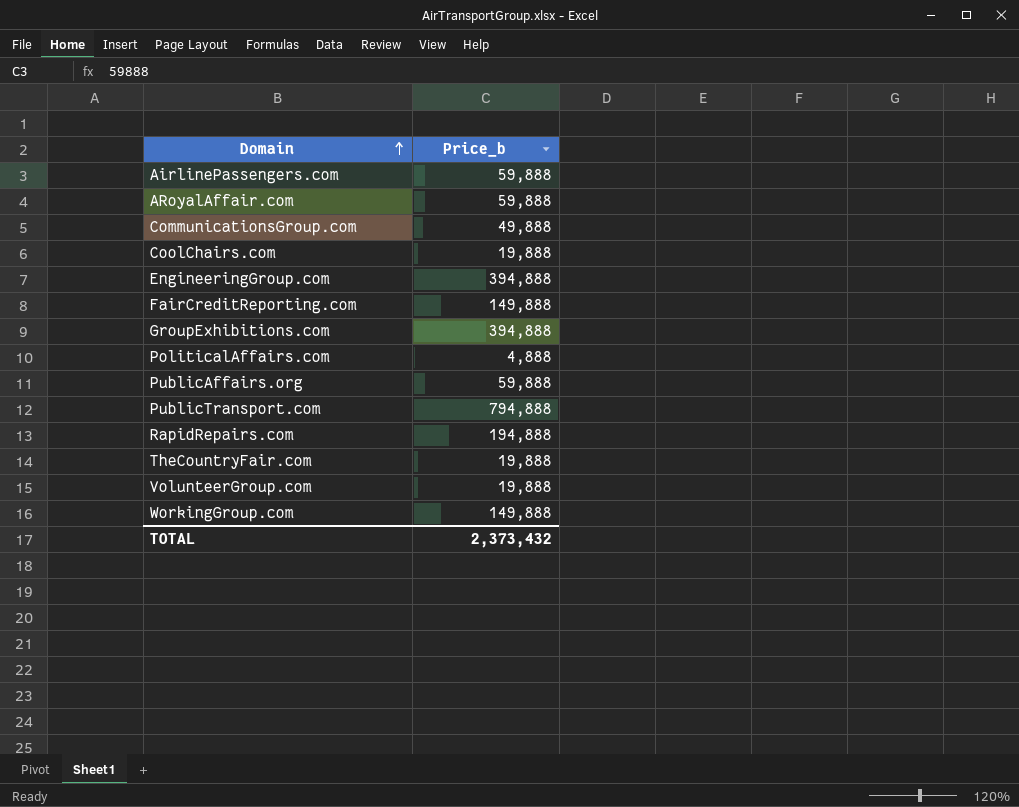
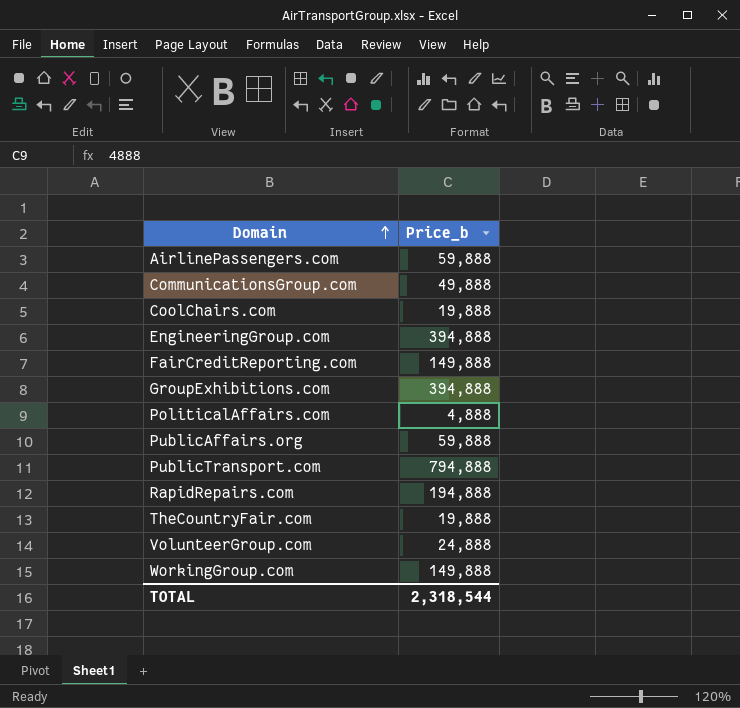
row ARoyalAffair.com: 59,888 -> none
VolunteerGroup.com | Price_b: 19,888 -> 24,888
TOTAL | Price_b: 2,373,432 -> 2,318,544

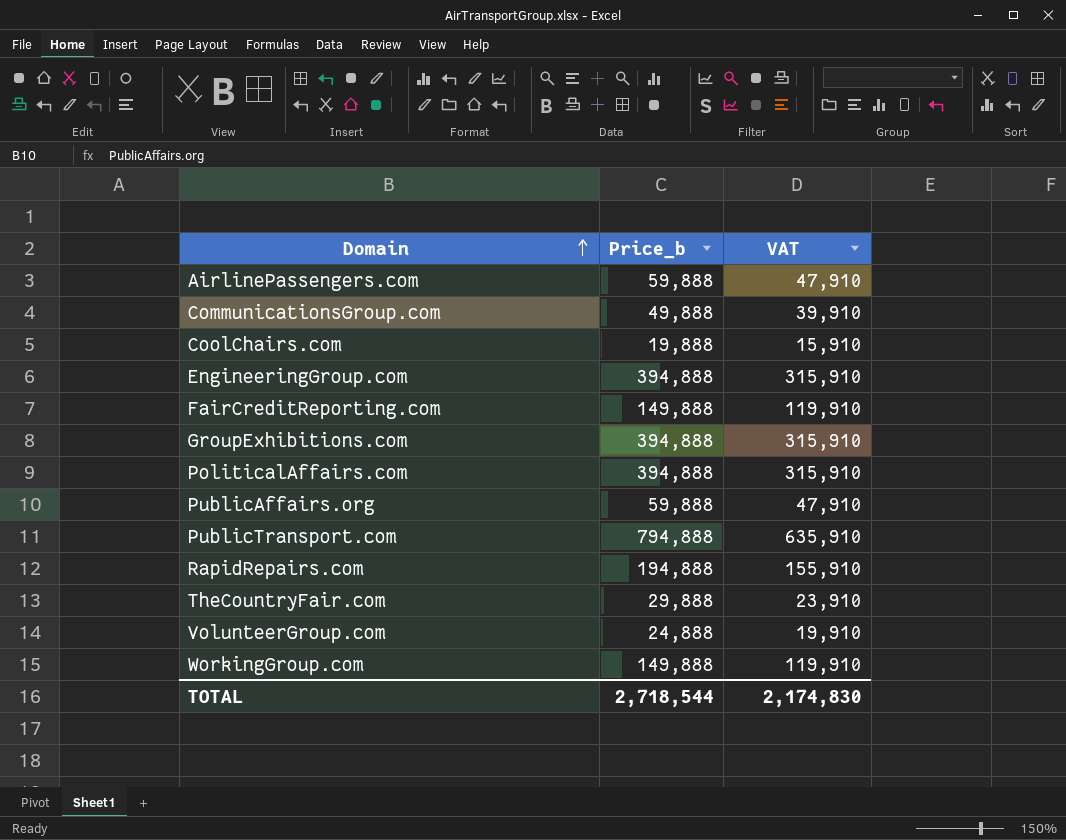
column VAT | formula: none -> [Price_b] * 0.8
PoliticalAffairs.com | Price_b: 4,888 -> 394,888
TheCountryFair.com | Price_b: 19,888 -> 29,888
TOTAL | Price_b: 2,318,544 -> 2,718,544

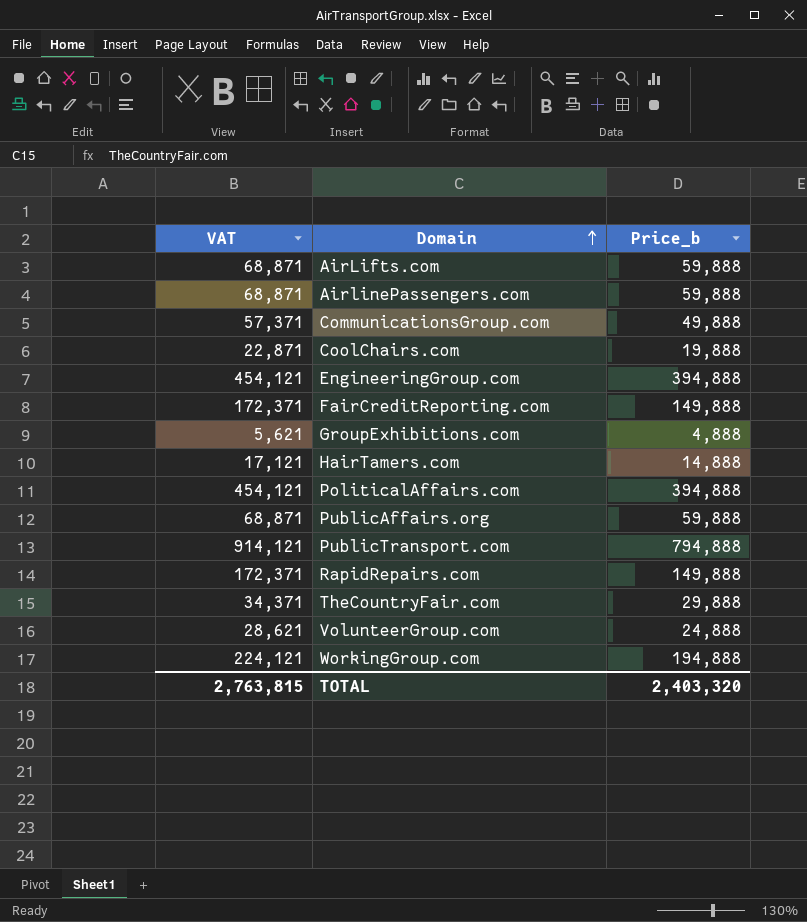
column VAT | formula: [Price_b] * 0.8 -> [Price_b] * 1.15
column VAT | position: 3 -> 1
row AirLifts.com: none -> 68,871 | 59,888
GroupExhibitions.com | Price_b: 394,888 -> 4,888
row HairTamers.com: none -> 17,121 | 14,888
RapidRepairs.com | Price_b: 194,888 -> 149,888
WorkingGroup.com | Price_b: 149,888 -> 194,888
TOTAL | VAT: 2,174,830 -> 2,763,815
TOTAL | Price_b: 2,718,544 -> 2,403,320

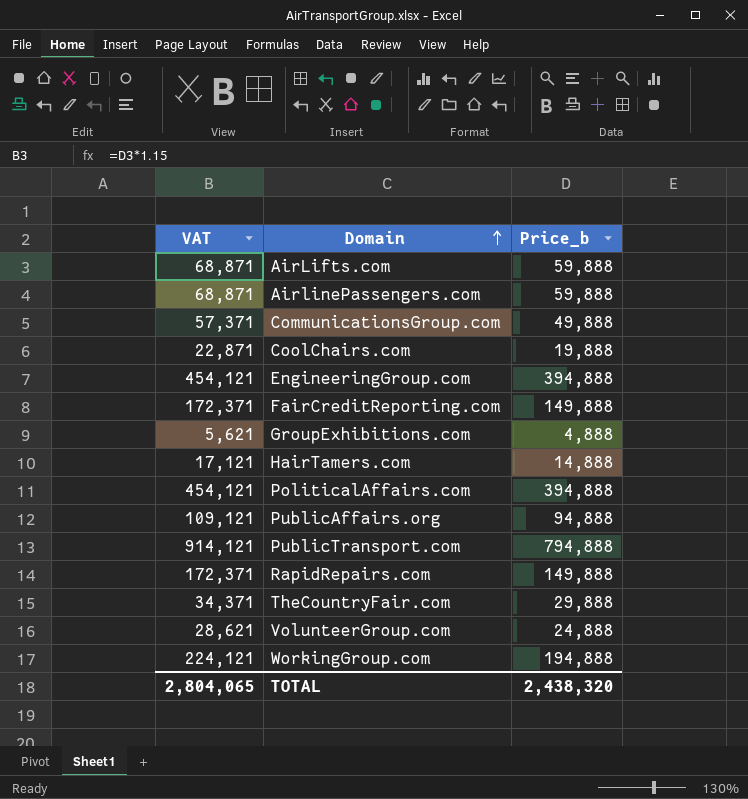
PublicAffairs.org | VAT: 68,871 -> 109,121
PublicAffairs.org | Price_b: 59,888 -> 94,888
TOTAL | VAT: 2,763,815 -> 2,804,065
TOTAL | Price_b: 2,403,320 -> 2,438,320

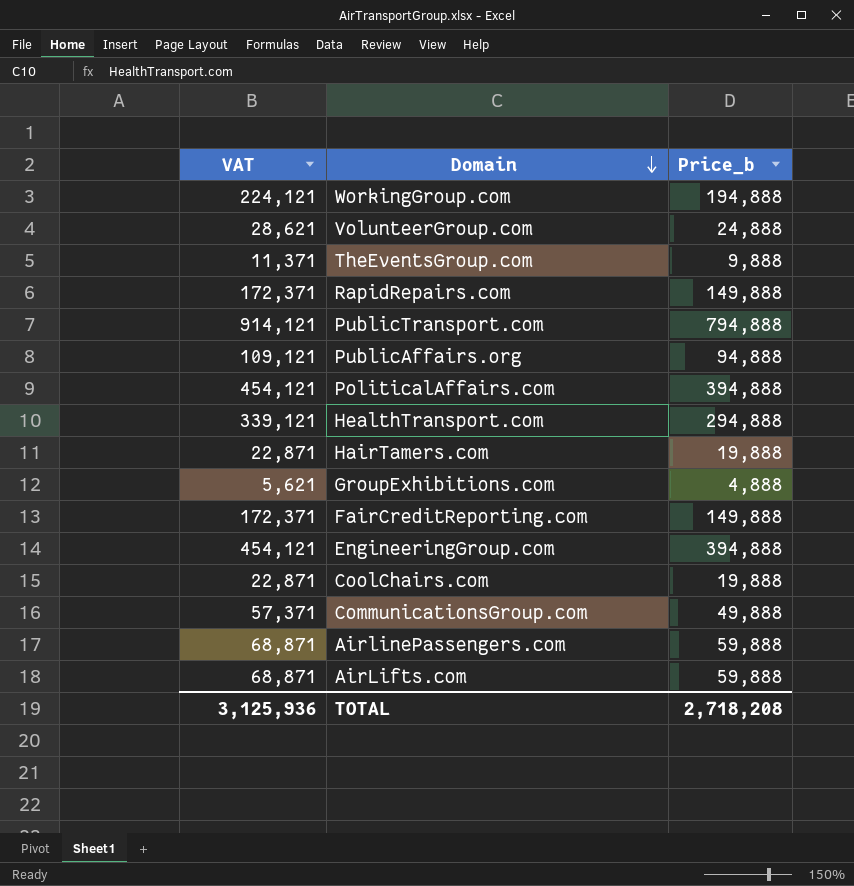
row order: Domain ascending -> Domain descending
row TheCountryFair.com: 34,371 | 29,888 -> none
row TheEventsGroup.com: none -> 11,371 | 9,888
row HealthTransport.com: none -> 339,121 | 294,888
HairTamers.com | VAT: 17,121 -> 22,871
HairTamers.com | Price_b: 14,888 -> 19,888
TOTAL | VAT: 2,804,065 -> 3,125,936
TOTAL | Price_b: 2,438,320 -> 2,718,208

